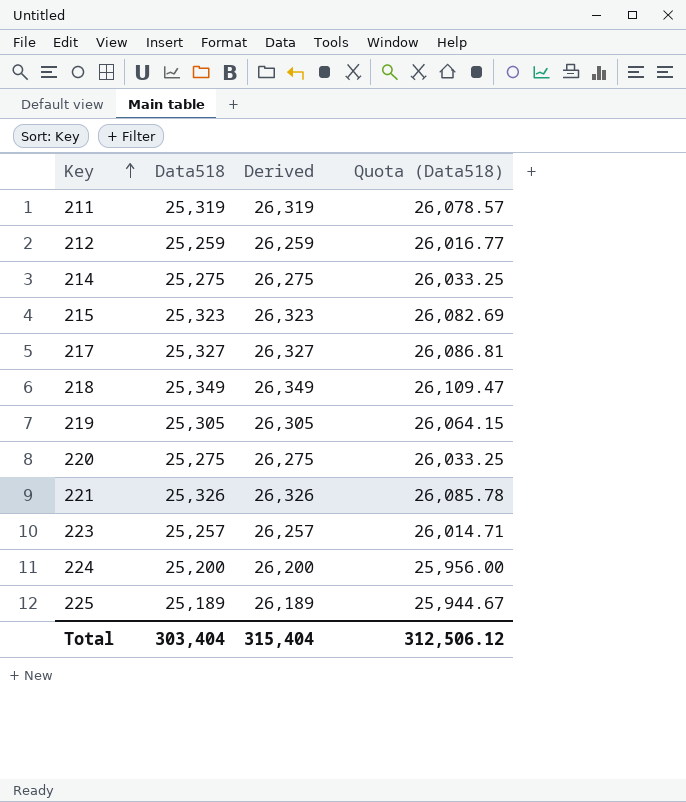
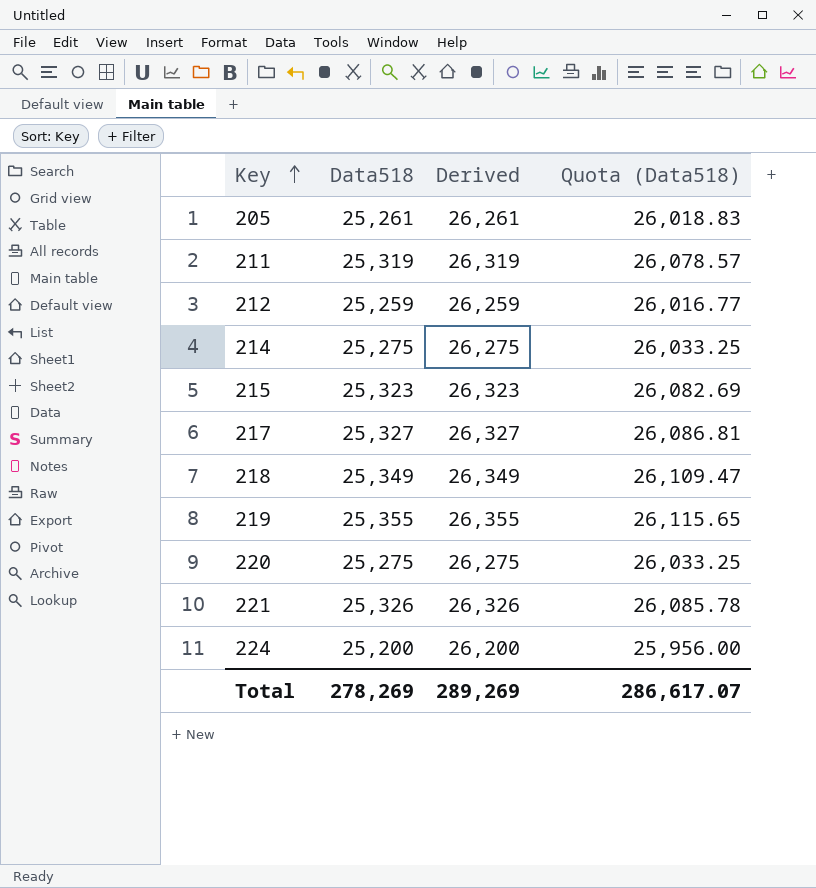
row 223: 25,257 | 26,257 | 26,014.71 -> none
row 225: 25,189 | 26,189 | 25,944.67 -> none
row 205: none -> 25,261 | 26,261 | 26,018.83
219 | Data518: 25,305 -> 25,355
219 | Derived: 26,305 -> 26,355
219 | Quota (Data518): 26,064.15 -> 26,115.65
Total | Data518: 303,404 -> 278,269
Total | Derived: 315,404 -> 289,269
Total | Quota (Data518): 312,506.12 -> 286,617.07

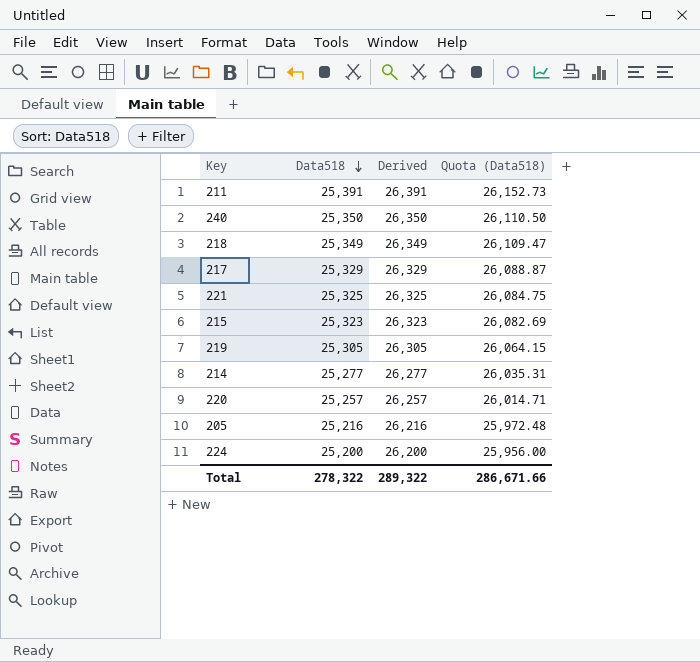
row order: Key ascending -> Data518 descending
row 212: 25,259 | 26,259 | 26,016.77 -> none
211 | Data518: 25,319 -> 25,391
211 | Derived: 26,319 -> 26,391
211 | Quota (Data518): 26,078.57 -> 26,152.73
row 240: none -> 25,350 | 26,350 | 26,110.50
217 | Data518: 25,327 -> 25,329
217 | Derived: 26,327 -> 26,329
217 | Quota (Data518): 26,086.81 -> 26,088.87
221 | Data518: 25,326 -> 25,325
221 | Derived: 26,326 -> 26,325
221 | Quota (Data518): 26,085.78 -> 26,084.75
219 | Data518: 25,355 -> 25,305
219 | Derived: 26,355 -> 26,305
219 | Quota (Data518): 26,115.65 -> 26,064.15
214 | Data518: 25,275 -> 25,277
214 | Derived: 26,275 -> 26,277
214 | Quota (Data518): 26,033.25 -> 26,035.31
220 | Data518: 25,275 -> 25,257
220 | Derived: 26,275 -> 26,257
220 | Quota (Data518): 26,033.25 -> 26,014.71
205 | Data518: 25,261 -> 25,216
205 | Derived: 26,261 -> 26,216
205 | Quota (Data518): 26,018.83 -> 25,972.48
Total | Data518: 278,269 -> 278,322
Total | Derived: 289,269 -> 289,322
Total | Quota (Data518): 286,617.07 -> 286,671.66

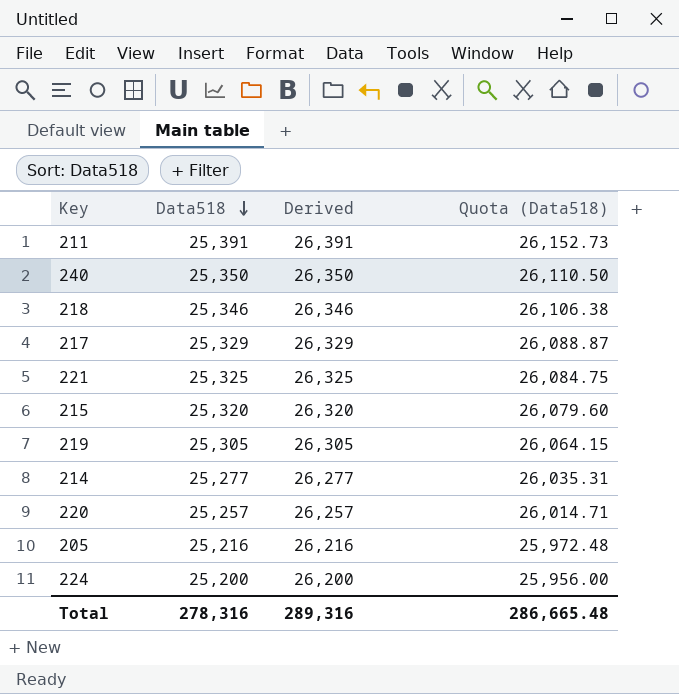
218 | Data518: 25,349 -> 25,346
218 | Derived: 26,349 -> 26,346
218 | Quota (Data518): 26,109.47 -> 26,106.38
215 | Data518: 25,323 -> 25,320
215 | Derived: 26,323 -> 26,320
215 | Quota (Data518): 26,082.69 -> 26,079.60
Total | Data518: 278,322 -> 278,316
Total | Derived: 289,322 -> 289,316
Total | Quota (Data518): 286,671.66 -> 286,665.48

